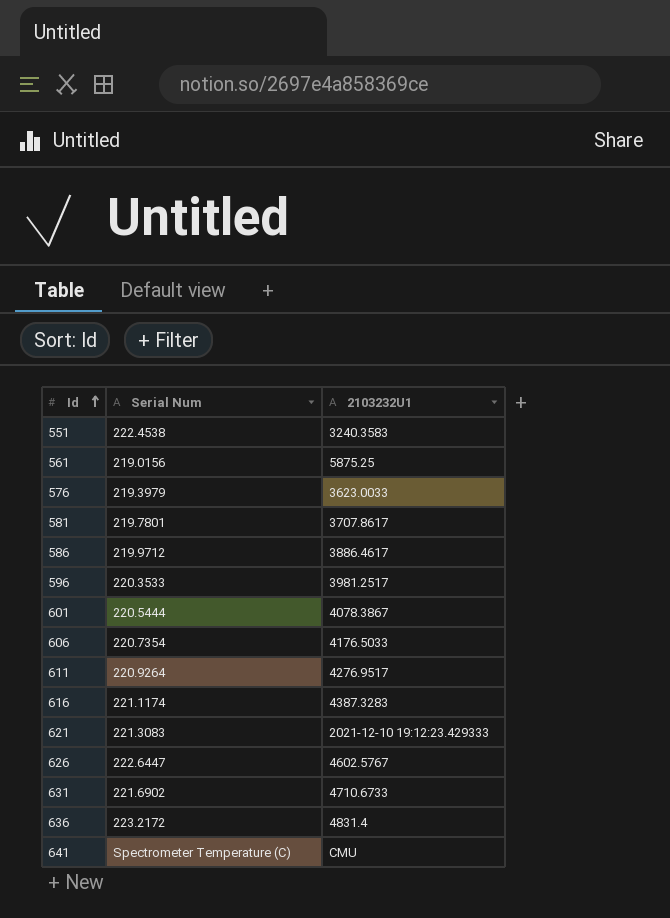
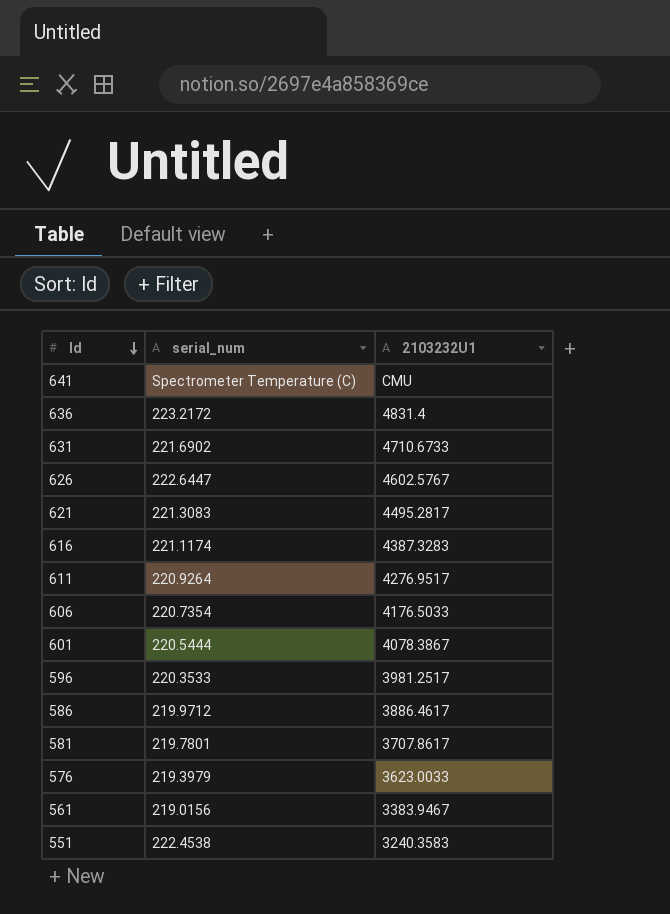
row order: Id ascending -> Id descending
column name: Serial Num -> serial_num
621 | 2103232U1: 2021-12-10 19:12:23.429333 -> 4495.2817
561 | 2103232U1: 5875.25 -> 3383.9467

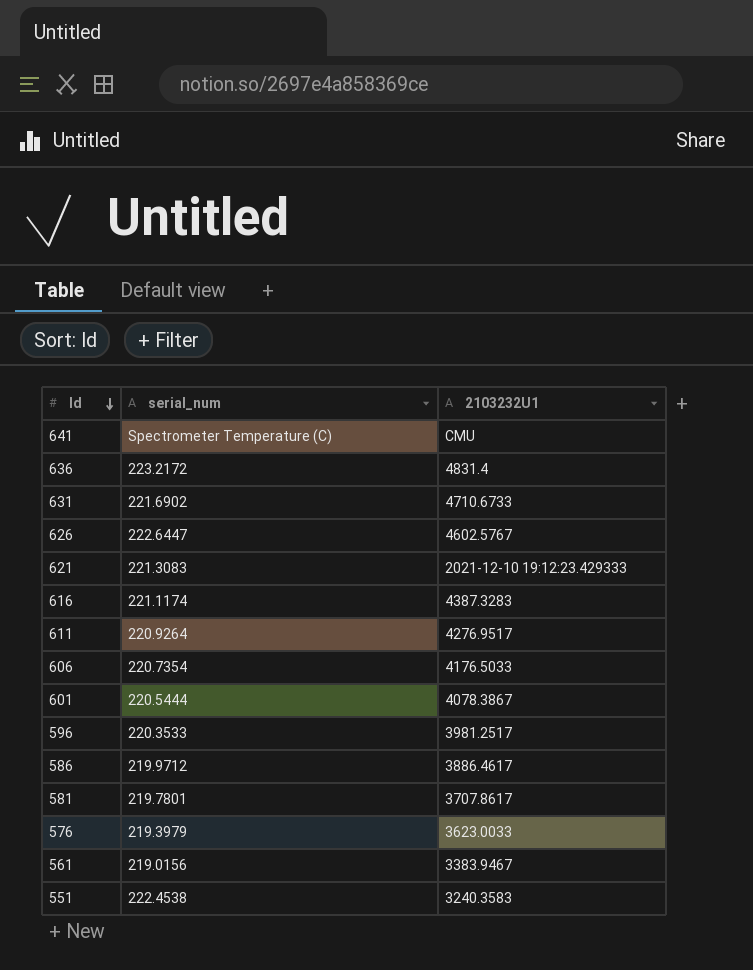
621 | 2103232U1: 4495.2817 -> 2021-12-10 19:12:23.429333

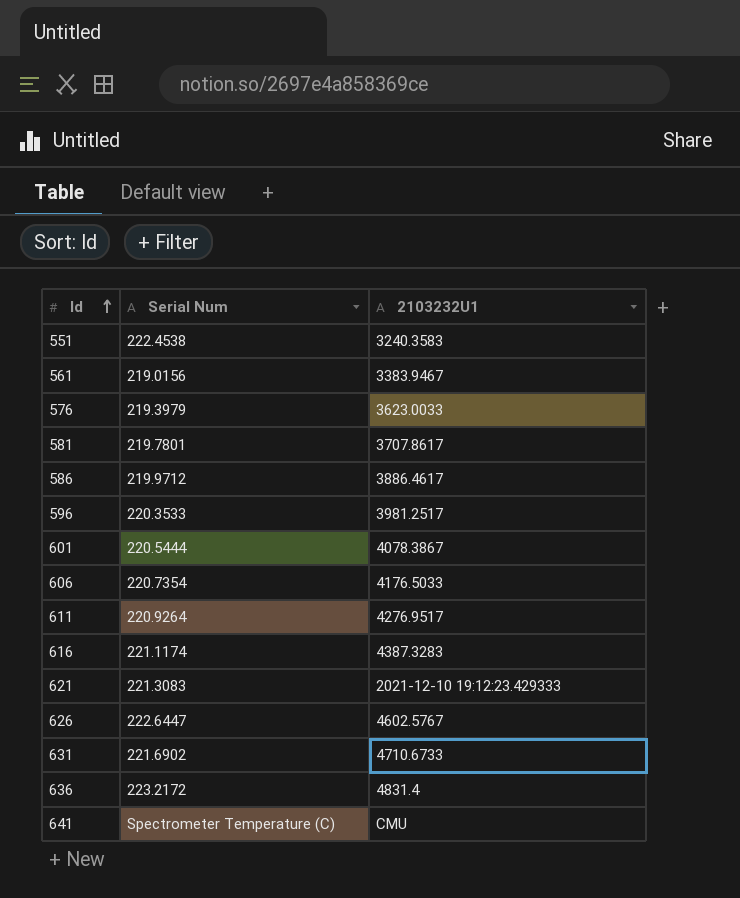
row order: Id descending -> Id ascending
column name: serial_num -> Serial Num

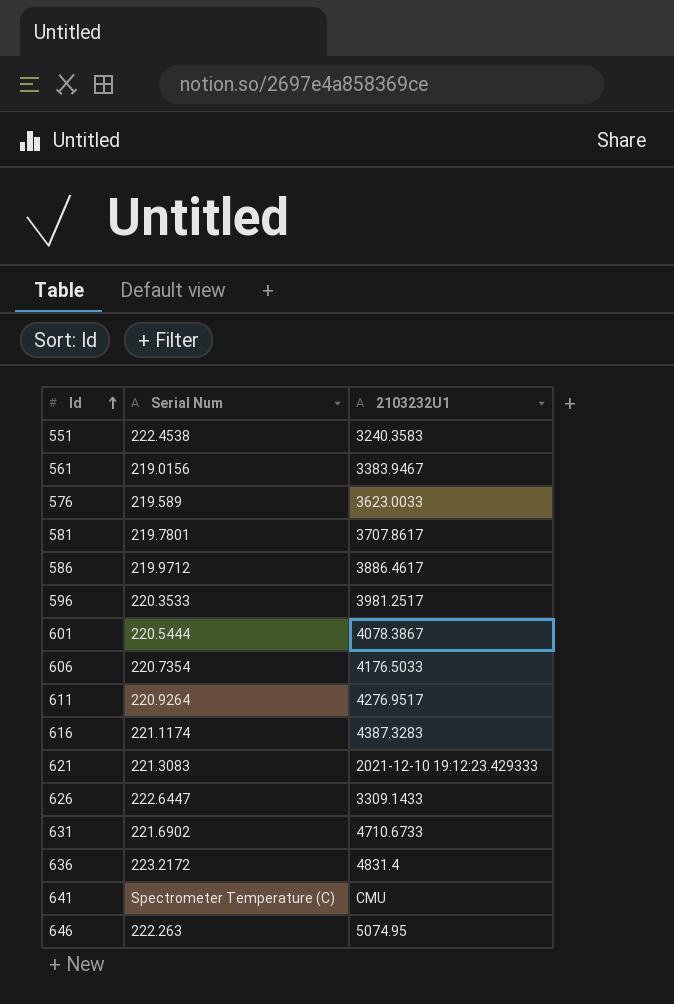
576 | Serial Num: 219.3979 -> 219.589
626 | 2103232U1: 4602.5767 -> 3309.1433
row 646: none -> 222.263 | 5074.95

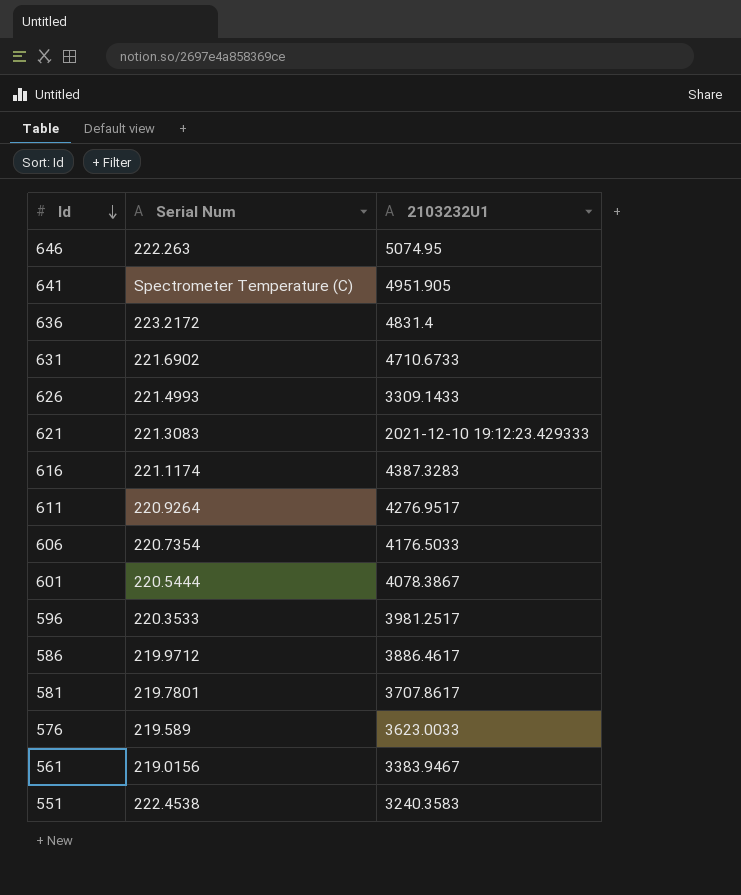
row order: Id ascending -> Id descending
641 | 2103232U1: CMU -> 4951.905
626 | Serial Num: 222.6447 -> 221.4993

